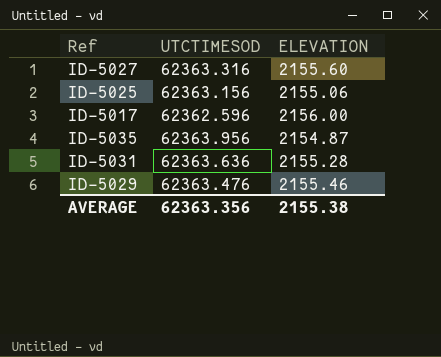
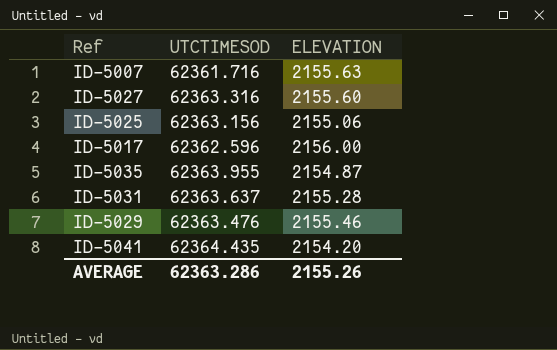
row ID-5007: none -> 62361.716 | 2155.63
ID-5035 | UTCTIMESOD: 62363.956 -> 62363.955
ID-5031 | UTCTIMESOD: 62363.636 -> 62363.637
row ID-5041: none -> 62364.435 | 2154.20
AVERAGE | UTCTIMESOD: 62363.356 -> 62363.286
AVERAGE | ELEVATION: 2155.38 -> 2155.26

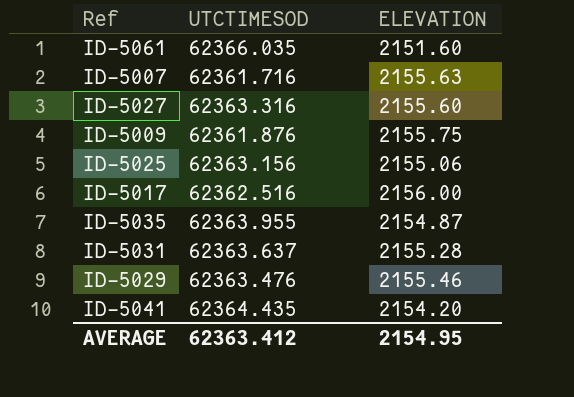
row ID-5061: none -> 62366.035 | 2151.60
row ID-5009: none -> 62361.876 | 2155.75
ID-5017 | UTCTIMESOD: 62362.596 -> 62362.516
AVERAGE | UTCTIMESOD: 62363.286 -> 62363.412
AVERAGE | ELEVATION: 2155.26 -> 2154.95

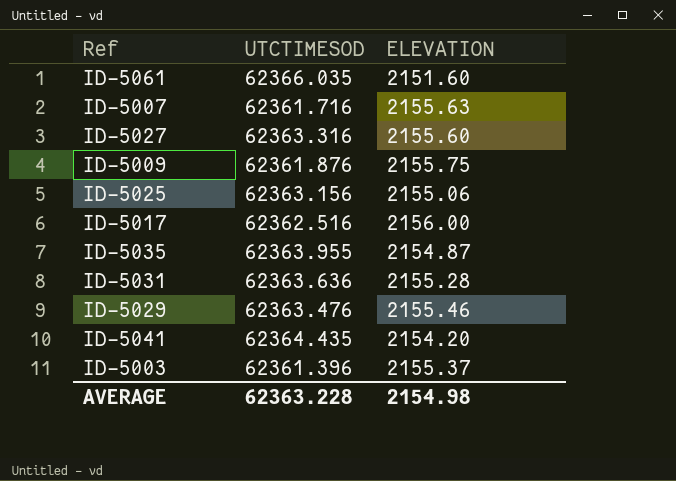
ID-5031 | UTCTIMESOD: 62363.637 -> 62363.636
row ID-5003: none -> 62361.396 | 2155.37
AVERAGE | UTCTIMESOD: 62363.412 -> 62363.228
AVERAGE | ELEVATION: 2154.95 -> 2154.98

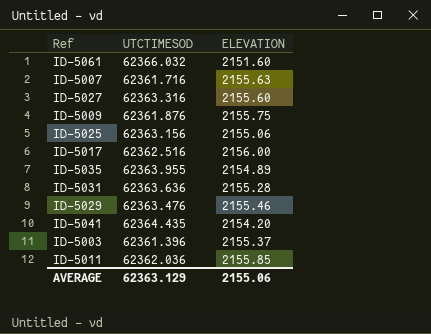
ID-5061 | UTCTIMESOD: 62366.035 -> 62366.032
ID-5035 | ELEVATION: 2154.87 -> 2154.89
row ID-5011: none -> 62362.036 | 2155.85
AVERAGE | UTCTIMESOD: 62363.228 -> 62363.129
AVERAGE | ELEVATION: 2154.98 -> 2155.06

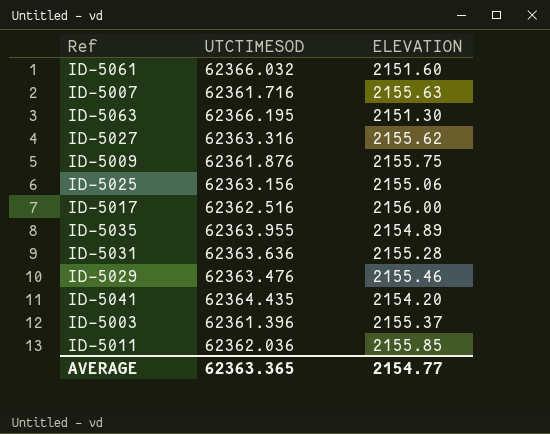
row ID-5063: none -> 62366.195 | 2151.30
ID-5027 | ELEVATION: 2155.60 -> 2155.62
AVERAGE | UTCTIMESOD: 62363.129 -> 62363.365
AVERAGE | ELEVATION: 2155.06 -> 2154.77

